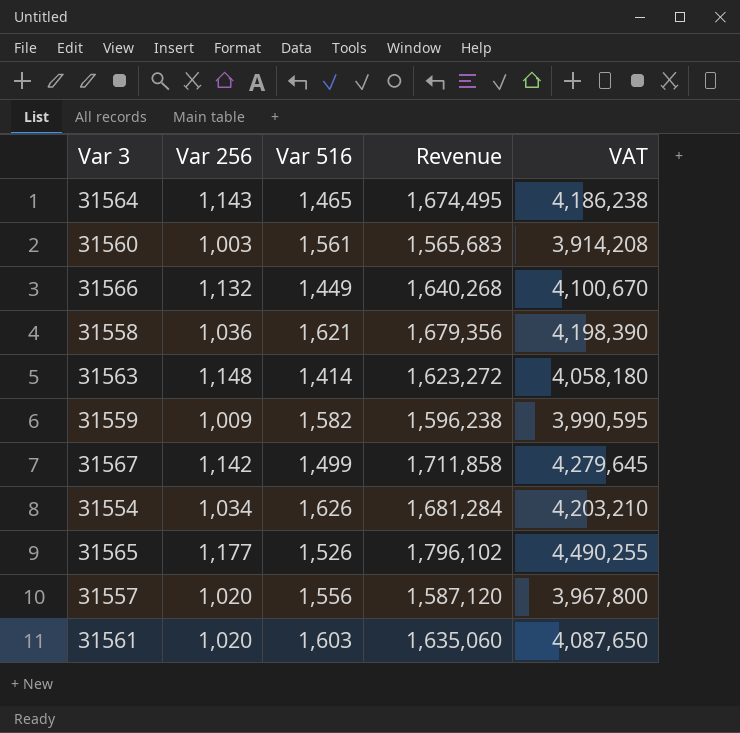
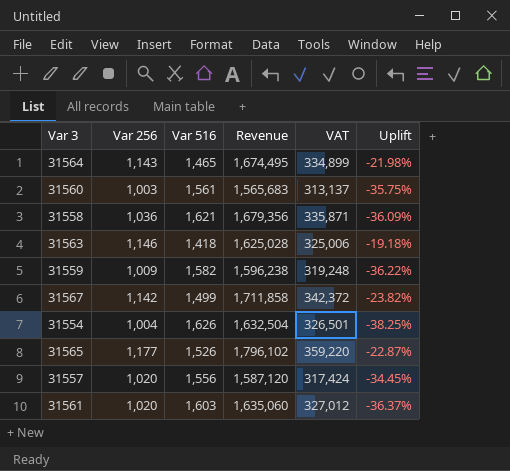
column VAT | formula: [Revenue] * 2.5 -> [Revenue] * 0.2
column Uplift | formula: none -> ([Var 256] - [Var 516]) / [Var 516]
row 31566: 1,132 | 1,449 | 1,640,268 | 4,100,670 -> none
31563 | Var 256: 1,148 -> 1,146
31563 | Var 516: 1,414 -> 1,418
31563 | Revenue: 1,623,272 -> 1,625,028
31554 | Var 256: 1,034 -> 1,004
31554 | Revenue: 1,681,284 -> 1,632,504

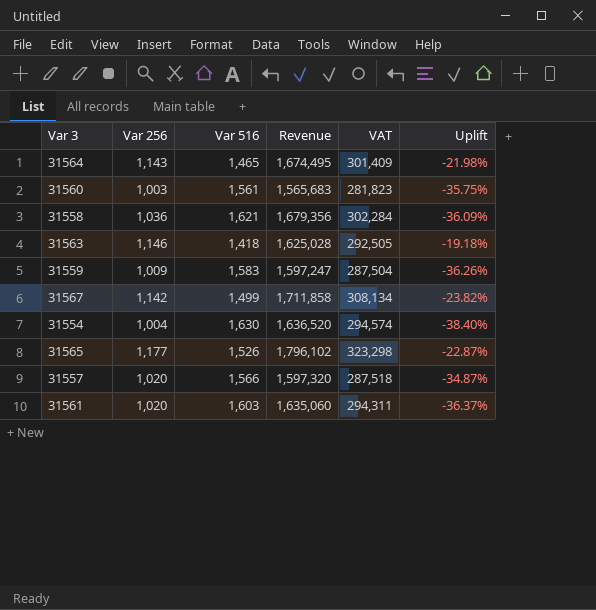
column VAT | formula: [Revenue] * 0.2 -> [Revenue] * 0.18
31559 | Var 516: 1,582 -> 1,583
31559 | Revenue: 1,596,238 -> 1,597,247
31559 | Uplift: -36.22% -> -36.26%
31554 | Var 516: 1,626 -> 1,630
31554 | Revenue: 1,632,504 -> 1,636,520
31554 | Uplift: -38.25% -> -38.40%
31557 | Var 516: 1,556 -> 1,566
31557 | Revenue: 1,587,120 -> 1,597,320
31557 | Uplift: -34.45% -> -34.87%

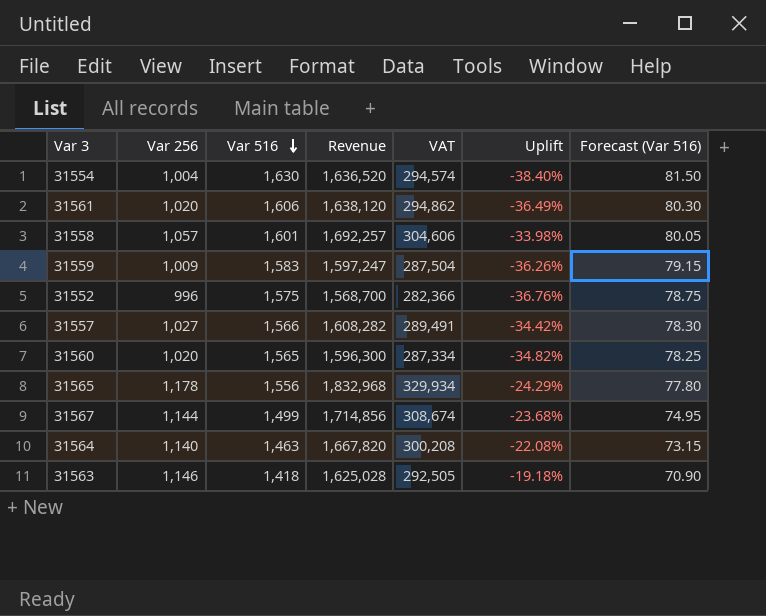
row order: none -> Var 516 descending
column Forecast (Var 516) | formula: none -> [Var 516] * 0.05
31561 | Var 516: 1,603 -> 1,606
31561 | Revenue: 1,635,060 -> 1,638,120
31561 | VAT: 294,311 -> 294,862
31561 | Uplift: -36.37% -> -36.49%
31558 | Var 256: 1,036 -> 1,057
31558 | Var 516: 1,621 -> 1,601
31558 | Revenue: 1,679,356 -> 1,692,257
31558 | VAT: 302,284 -> 304,606
31558 | Uplift: -36.09% -> -33.98%
row 31552: none -> 996 | 1,575 | 1,568,700 | 282,366 | -36.76% | 78.75
31557 | Var 256: 1,020 -> 1,027
31557 | Revenue: 1,597,320 -> 1,608,282
31557 | VAT: 287,518 -> 289,491
31557 | Uplift: -34.87% -> -34.42%
31560 | Var 256: 1,003 -> 1,020
31560 | Var 516: 1,561 -> 1,565
31560 | Revenue: 1,565,683 -> 1,596,300
31560 | VAT: 281,823 -> 287,334
31560 | Uplift: -35.75% -> -34.82%
31565 | Var 256: 1,177 -> 1,178
31565 | Var 516: 1,526 -> 1,556
31565 | Revenue: 1,796,102 -> 1,832,968
31565 | VAT: 323,298 -> 329,934
31565 | Uplift: -22.87% -> -24.29%
31567 | Var 256: 1,142 -> 1,144
31567 | Revenue: 1,711,858 -> 1,714,856
31567 | VAT: 308,134 -> 308,674
31567 | Uplift: -23.82% -> -23.68%
31564 | Var 256: 1,143 -> 1,140
31564 | Var 516: 1,465 -> 1,463
31564 | Revenue: 1,674,495 -> 1,667,820
31564 | VAT: 301,409 -> 300,208
31564 | Uplift: -21.98% -> -22.08%

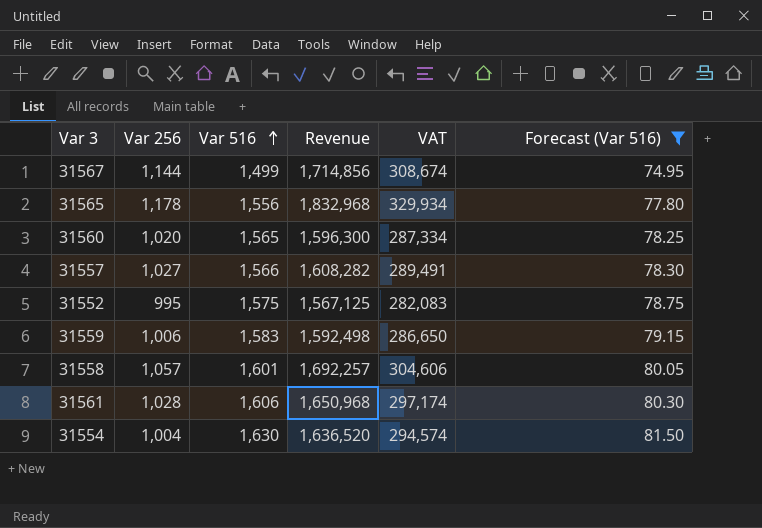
filter: none -> Forecast (Var 516) >= 74.95
row order: Var 516 descending -> Var 516 ascending
column Uplift | formula: ([Var 256] - [Var 516]) / [Var 516] -> none
31552 | Var 256: 996 -> 995
31552 | Revenue: 1,568,700 -> 1,567,125
31552 | VAT: 282,366 -> 282,083
31559 | Var 256: 1,009 -> 1,006
31559 | Revenue: 1,597,247 -> 1,592,498
31559 | VAT: 287,504 -> 286,650
31561 | Var 256: 1,020 -> 1,028
31561 | Revenue: 1,638,120 -> 1,650,968
31561 | VAT: 294,862 -> 297,174

